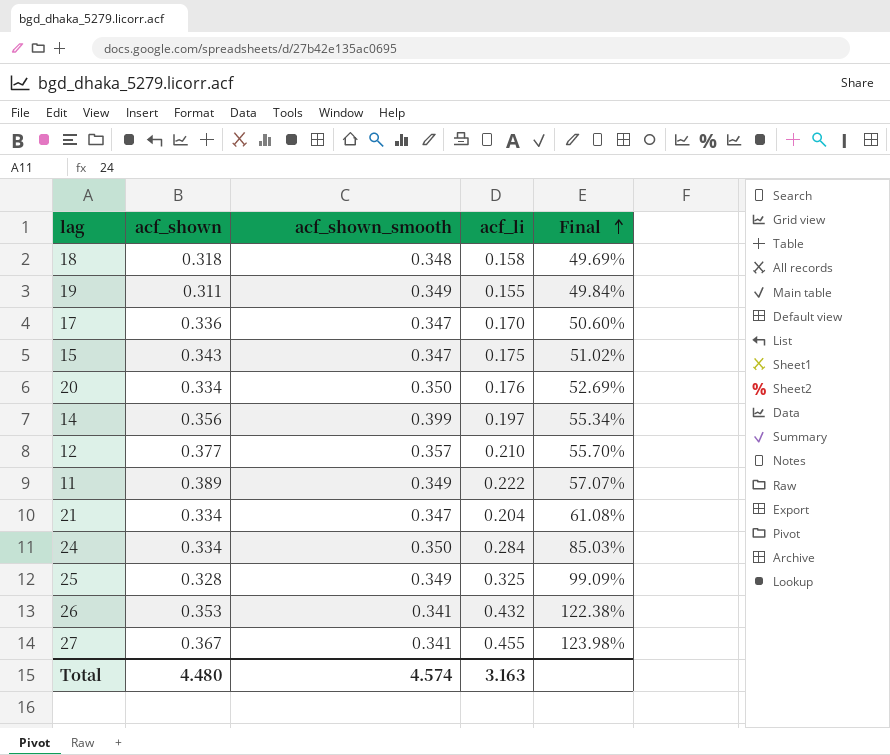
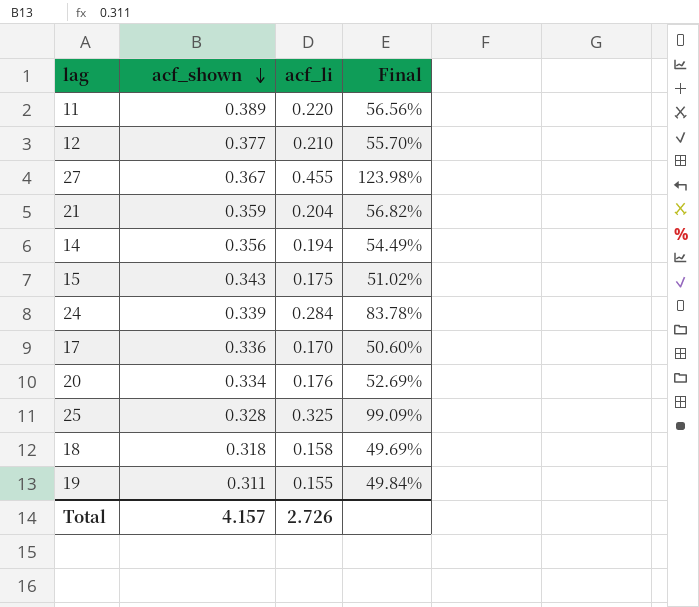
row order: Final ascending -> acf_shown descending
column acf_shown_smooth | position: 3 -> none
row 26: 0.353 | 0.341 | 0.432 | 122.38% -> none
11 | acf_li: 0.222 -> 0.220
11 | Final: 57.07% -> 56.56%
21 | acf_shown: 0.334 -> 0.359
21 | Final: 61.08% -> 56.82%
14 | acf_li: 0.197 -> 0.194
14 | Final: 55.34% -> 54.49%
24 | acf_shown: 0.334 -> 0.339
24 | Final: 85.03% -> 83.78%
Total | acf_shown: 4.480 -> 4.157
Total | acf_li: 3.163 -> 2.726

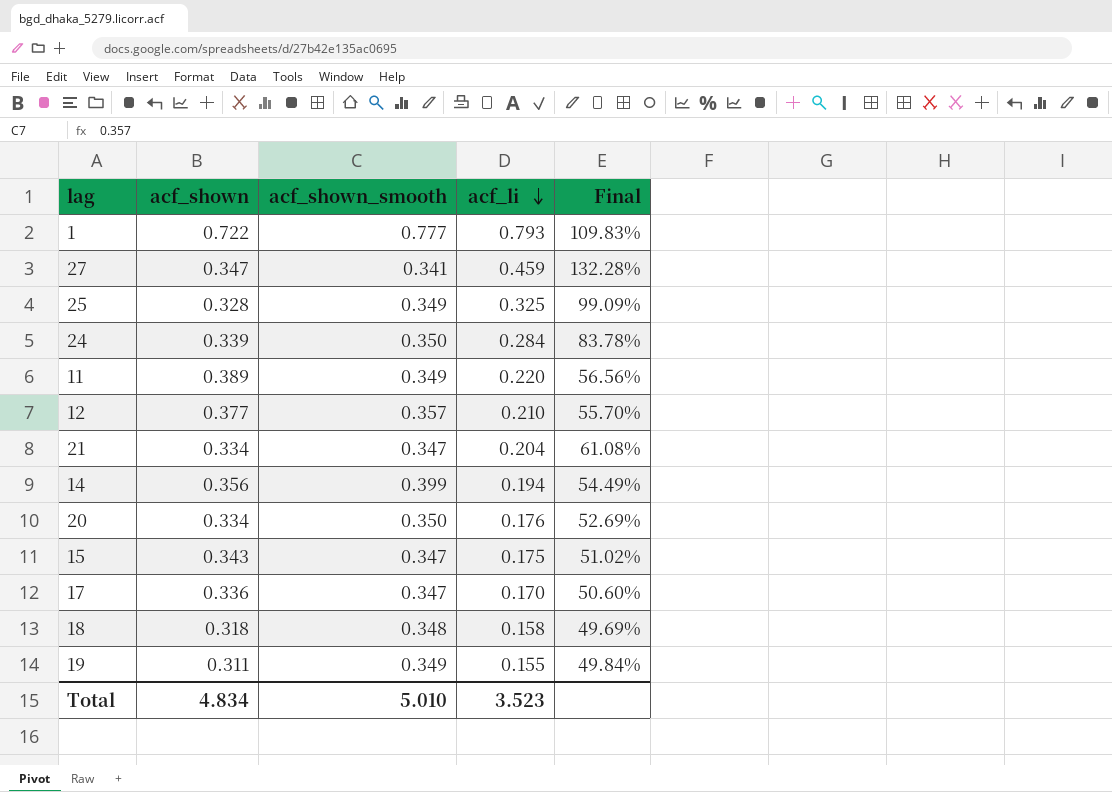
row order: acf_shown descending -> acf_li descending
column acf_shown_smooth | position: none -> 3
row 1: none -> 0.722 | 0.777 | 0.793 | 109.83%
27 | acf_shown: 0.367 -> 0.347
27 | acf_li: 0.455 -> 0.459
27 | Final: 123.98% -> 132.28%
21 | acf_shown: 0.359 -> 0.334
21 | Final: 56.82% -> 61.08%
Total | acf_shown: 4.157 -> 4.834
Total | acf_li: 2.726 -> 3.523

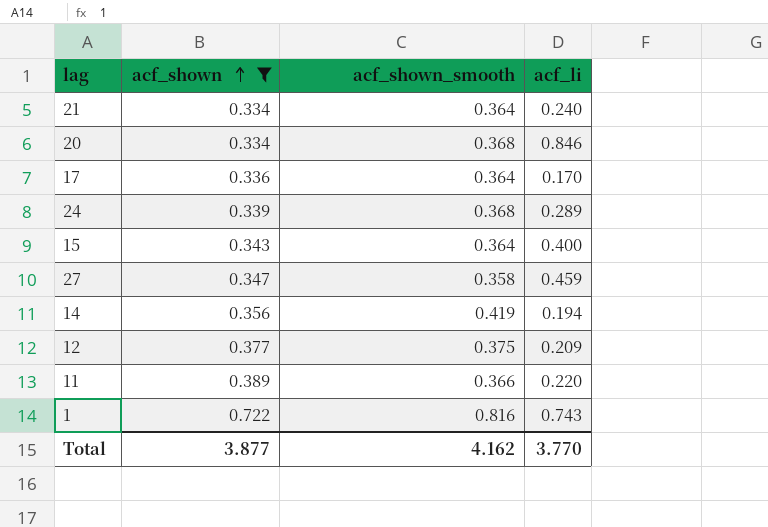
filter: none -> acf_shown >= 0.334
row order: acf_li descending -> acf_shown ascending
column Final | formula: [acf_li] / [acf_shown] -> none
21 | acf_shown_smooth: 0.347 -> 0.364
21 | acf_li: 0.204 -> 0.240
20 | acf_shown_smooth: 0.350 -> 0.368
20 | acf_li: 0.176 -> 0.846
17 | acf_shown_smooth: 0.347 -> 0.364
24 | acf_shown_smooth: 0.350 -> 0.368
24 | acf_li: 0.284 -> 0.289
15 | acf_shown_smooth: 0.347 -> 0.364
15 | acf_li: 0.175 -> 0.400
27 | acf_shown_smooth: 0.341 -> 0.358
14 | acf_shown_smooth: 0.399 -> 0.419
12 | acf_shown_smooth: 0.357 -> 0.375
12 | acf_li: 0.210 -> 0.209
11 | acf_shown_smooth: 0.349 -> 0.366
1 | acf_shown_smooth: 0.777 -> 0.816
1 | acf_li: 0.793 -> 0.743
Total | acf_shown: 4.834 -> 3.877
Total | acf_shown_smooth: 5.010 -> 4.162
Total | acf_li: 3.523 -> 3.770

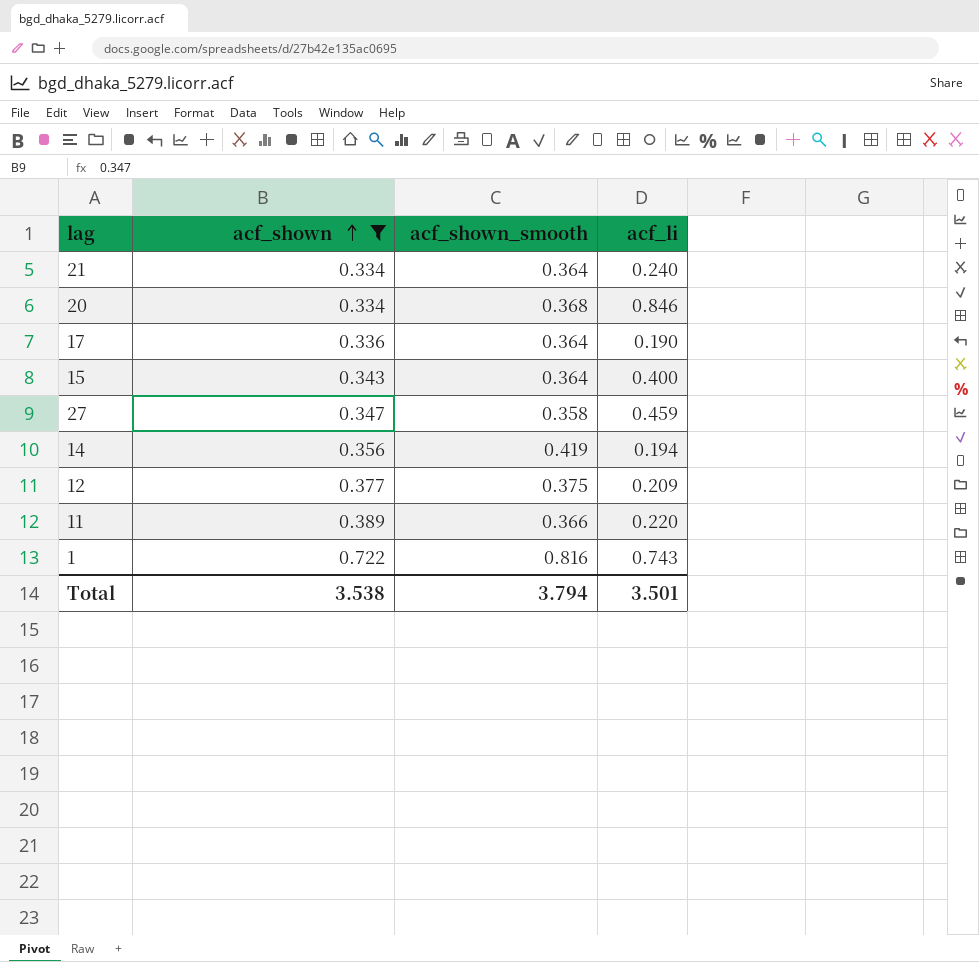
row 24: 0.339 | 0.368 | 0.289 -> none
17 | acf_li: 0.170 -> 0.190
Total | acf_shown: 3.877 -> 3.538
Total | acf_shown_smooth: 4.162 -> 3.794
Total | acf_li: 3.770 -> 3.501

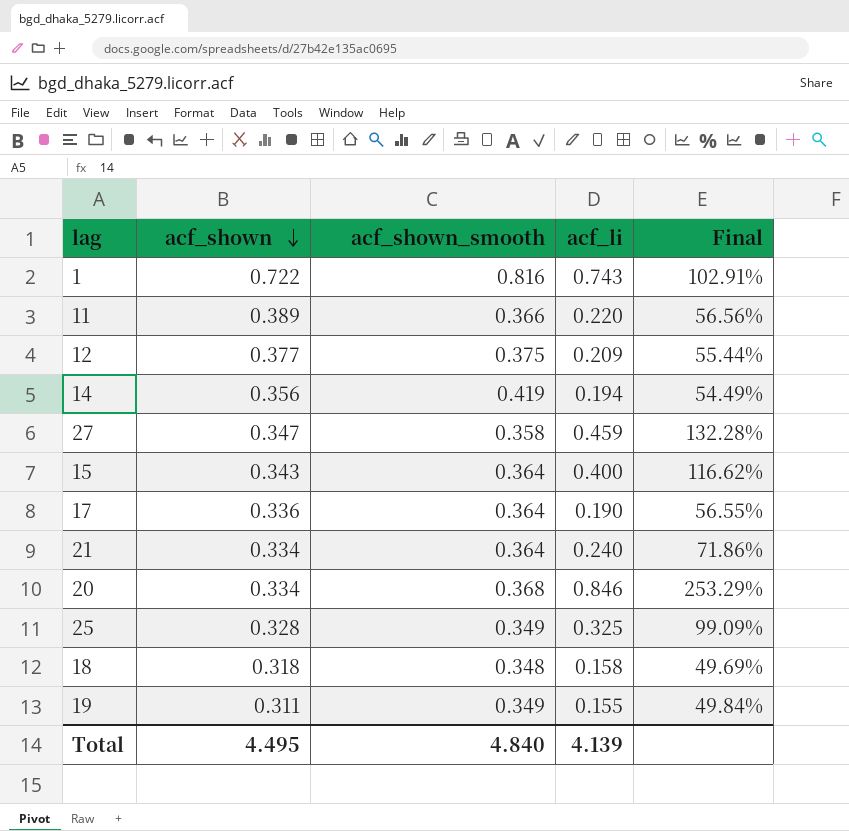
filter: acf_shown >= 0.334 -> none
row order: acf_shown ascending -> acf_shown descending
column Final | formula: none -> [acf_li] / [acf_shown]
Total | acf_shown: 3.538 -> 4.495
Total | acf_shown_smooth: 3.794 -> 4.840
Total | acf_li: 3.501 -> 4.139

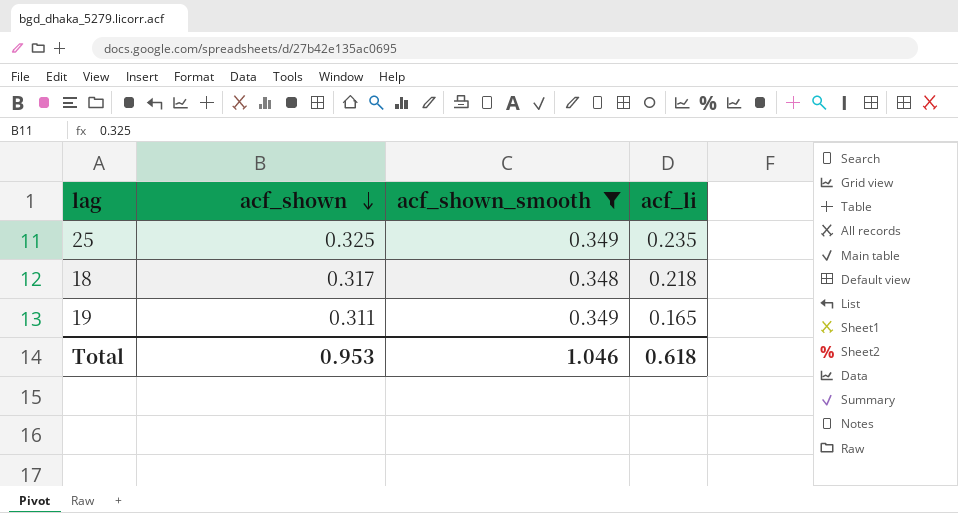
filter: none -> acf_shown_smooth <= 0.349
column Final | formula: [acf_li] / [acf_shown] -> none
25 | acf_shown: 0.328 -> 0.325
25 | acf_li: 0.325 -> 0.235
18 | acf_shown: 0.318 -> 0.317
18 | acf_li: 0.158 -> 0.218
19 | acf_li: 0.155 -> 0.165
Total | acf_shown: 4.495 -> 0.953
Total | acf_shown_smooth: 4.840 -> 1.046
Total | acf_li: 4.139 -> 0.618

